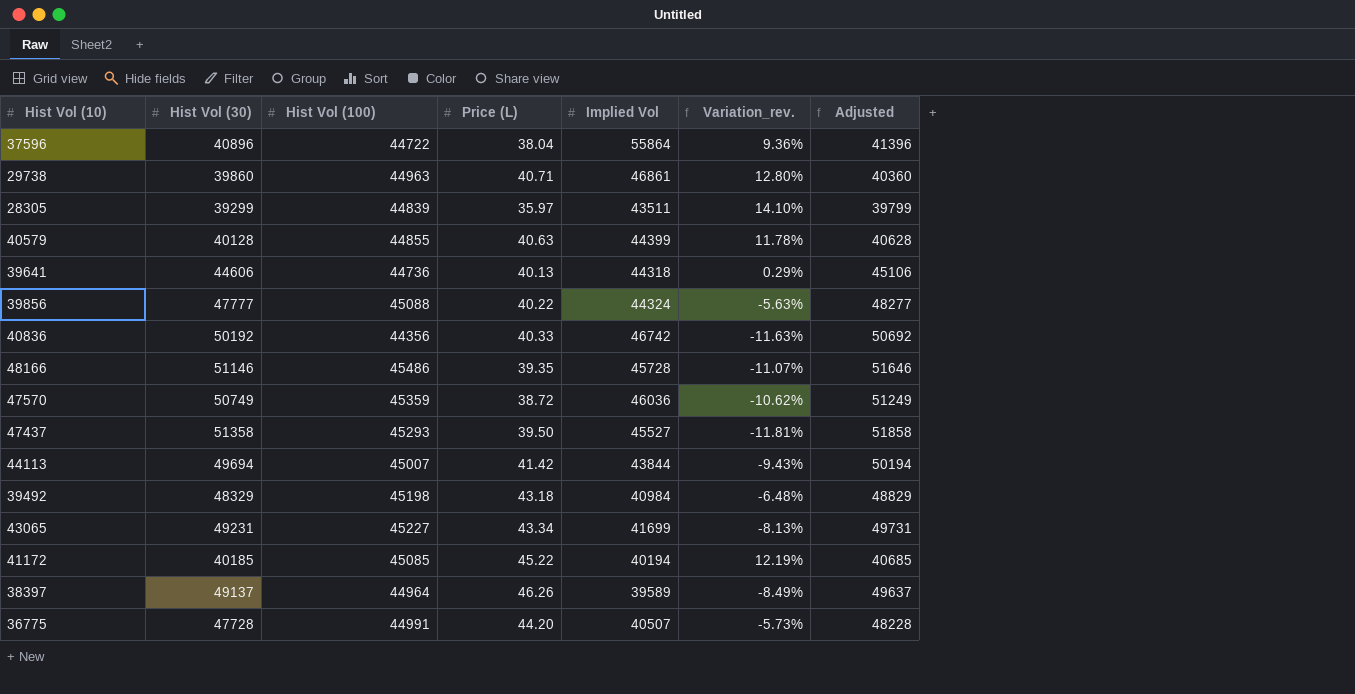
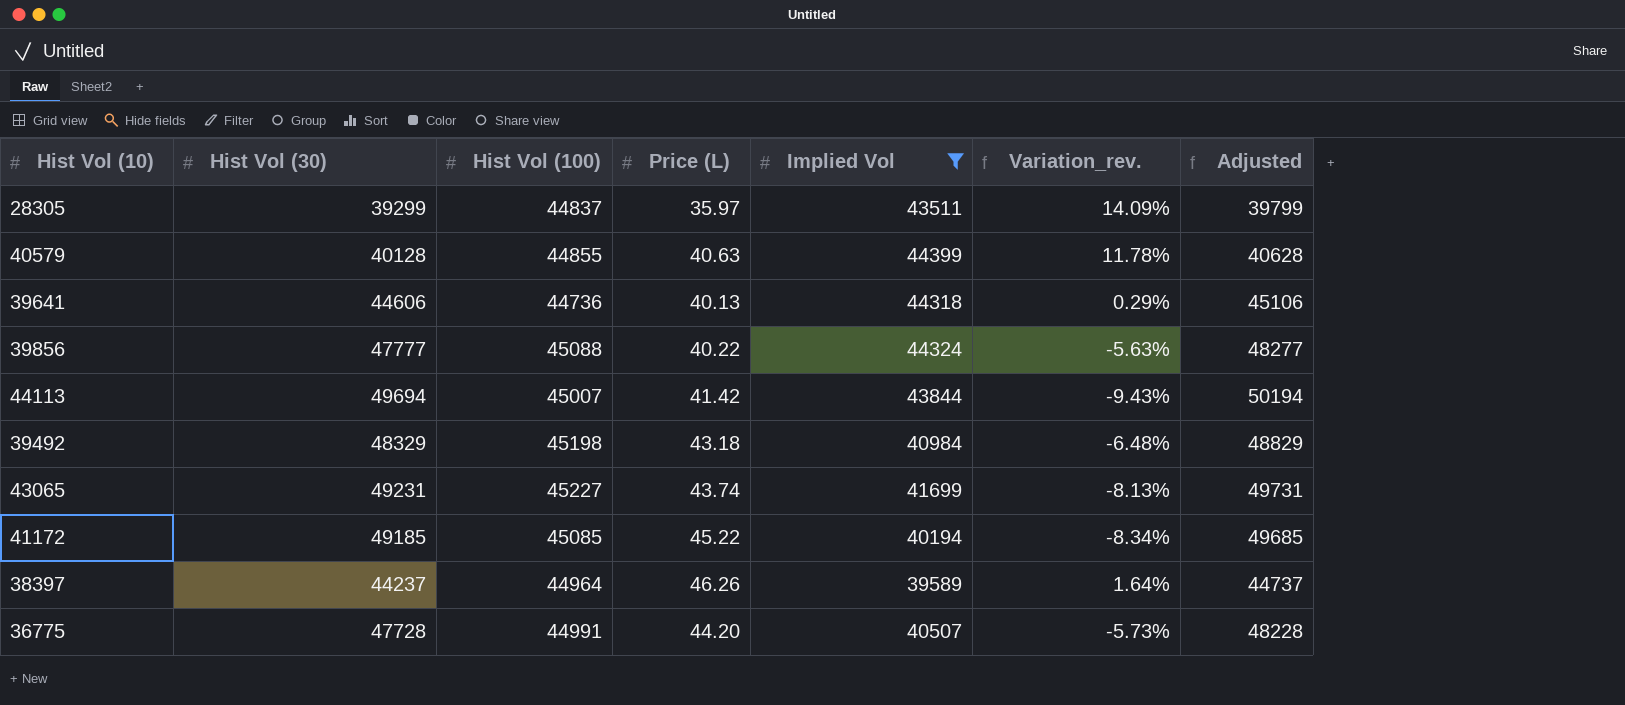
filter: none -> Implied Vol <= 44399
28305 | Hist Vol (100): 44839 -> 44837
28305 | Variation_rev.: 14.10% -> 14.09%
43065 | Price (L): 43.34 -> 43.74
41172 | Hist Vol (30): 40185 -> 49185
41172 | Variation_rev.: 12.19% -> -8.34%
41172 | Adjusted: 40685 -> 49685
38397 | Hist Vol (30): 49137 -> 44237
38397 | Variation_rev.: -8.49% -> 1.64%
38397 | Adjusted: 49637 -> 44737

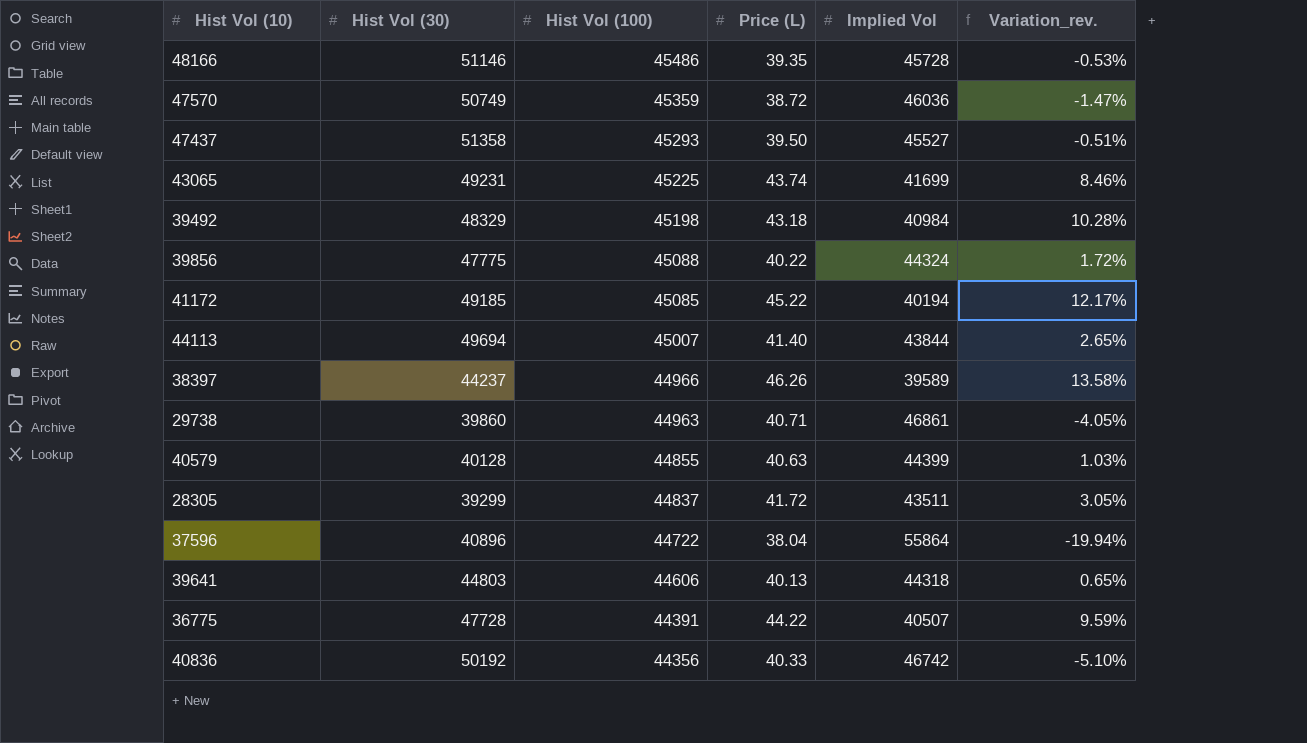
filter: Implied Vol <= 44399 -> none
row order: none -> Hist Vol (100) descending
column Adjusted | formula: [Hist Vol (30)] + 500 -> none
column Variation_rev. | formula: ([Hist Vol (100)] - [Hist Vol (30)]) / [Hist Vol (30)] -> ([Hist Vol (100)] - [Implied Vol]) / [Implied Vol]
43065 | Hist Vol (100): 45227 -> 45225
39856 | Hist Vol (30): 47777 -> 47775
44113 | Price (L): 41.42 -> 41.40
38397 | Hist Vol (100): 44964 -> 44966
28305 | Price (L): 35.97 -> 41.72
39641 | Hist Vol (30): 44606 -> 44803
39641 | Hist Vol (100): 44736 -> 44606
36775 | Hist Vol (100): 44991 -> 44391
36775 | Price (L): 44.20 -> 44.22

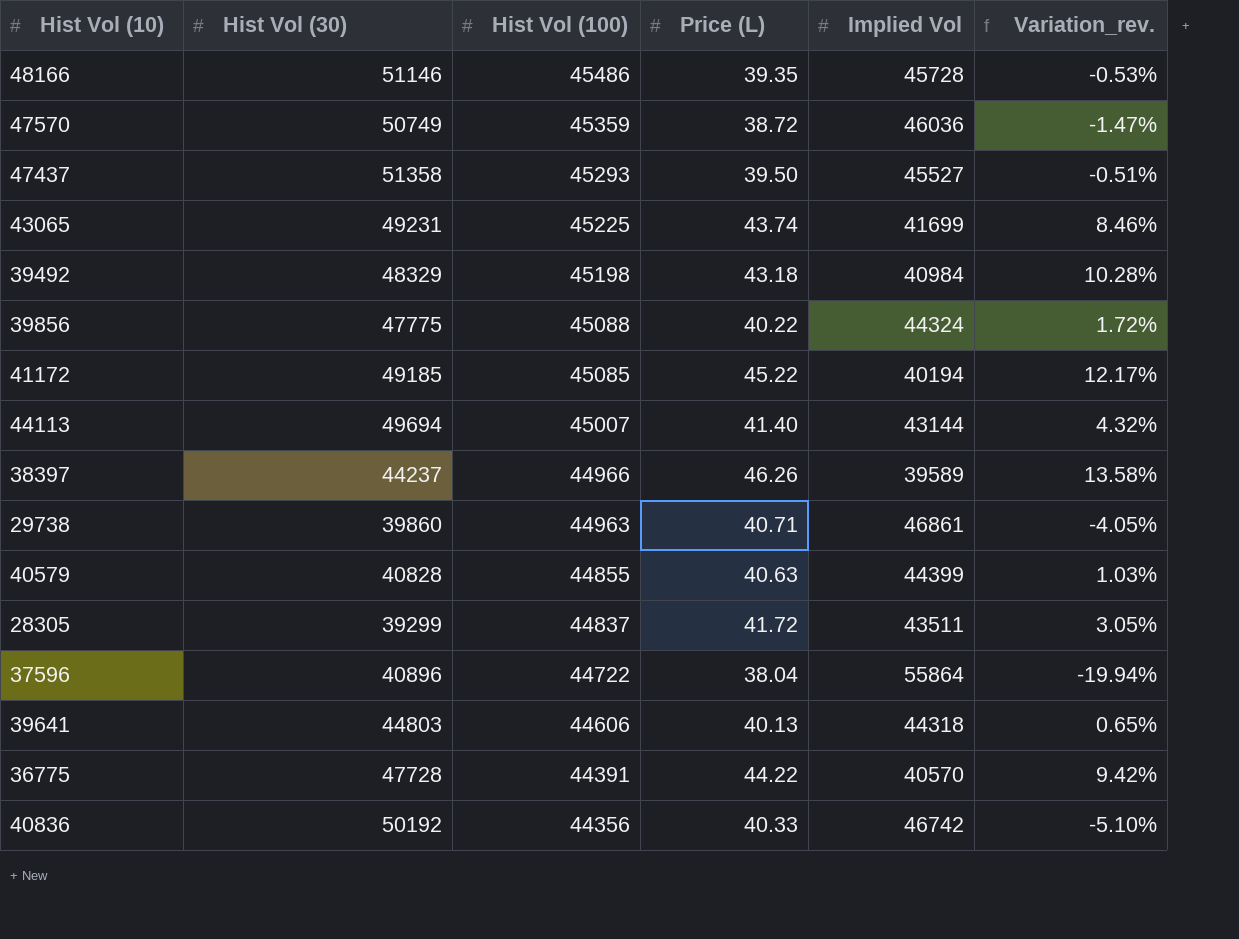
44113 | Implied Vol: 43844 -> 43144
44113 | Variation_rev.: 2.65% -> 4.32%
40579 | Hist Vol (30): 40128 -> 40828
36775 | Implied Vol: 40507 -> 40570
36775 | Variation_rev.: 9.59% -> 9.42%

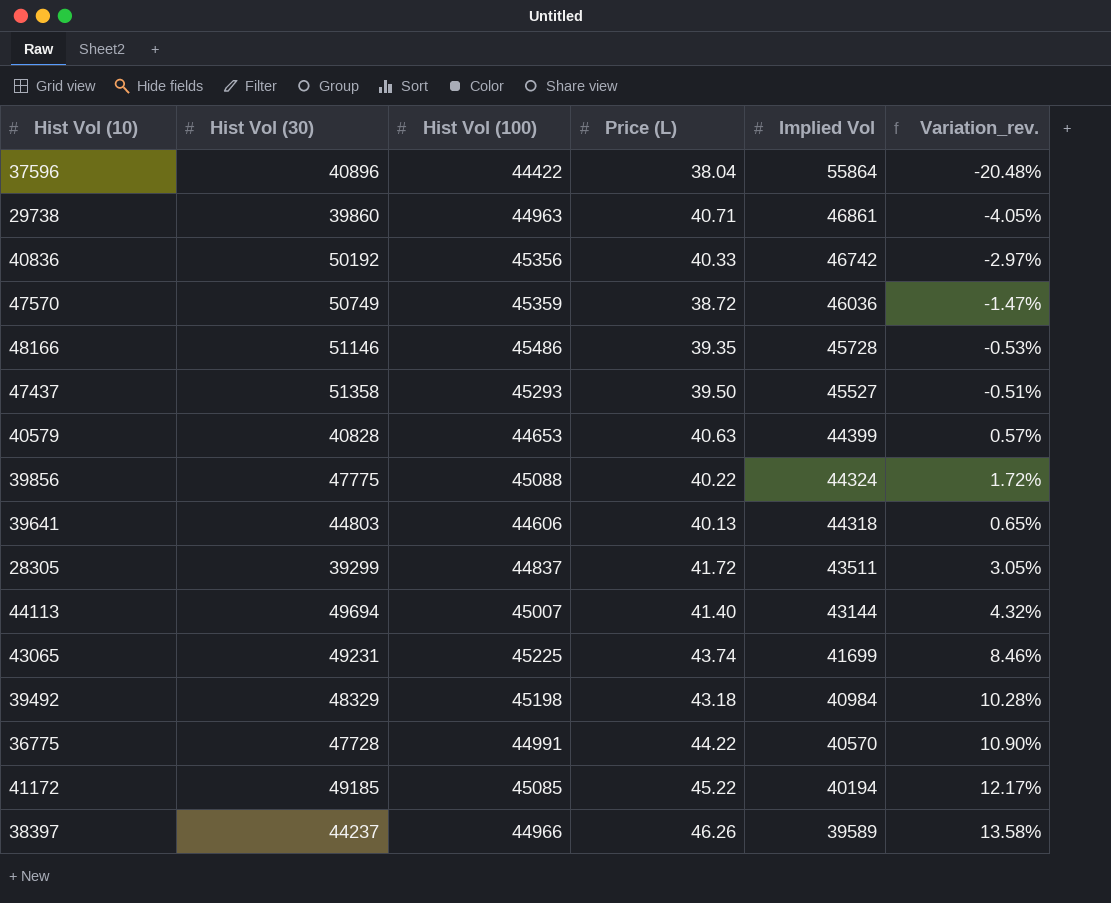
row order: Hist Vol (100) descending -> Implied Vol descending
37596 | Hist Vol (100): 44722 -> 44422
37596 | Variation_rev.: -19.94% -> -20.48%
40836 | Hist Vol (100): 44356 -> 45356
40836 | Variation_rev.: -5.10% -> -2.97%
40579 | Hist Vol (100): 44855 -> 44653
40579 | Variation_rev.: 1.03% -> 0.57%
36775 | Hist Vol (100): 44391 -> 44991
36775 | Variation_rev.: 9.42% -> 10.90%

